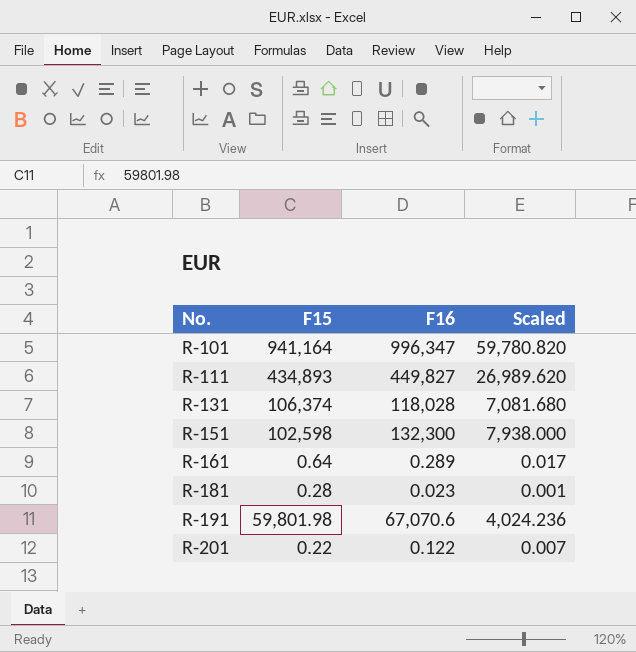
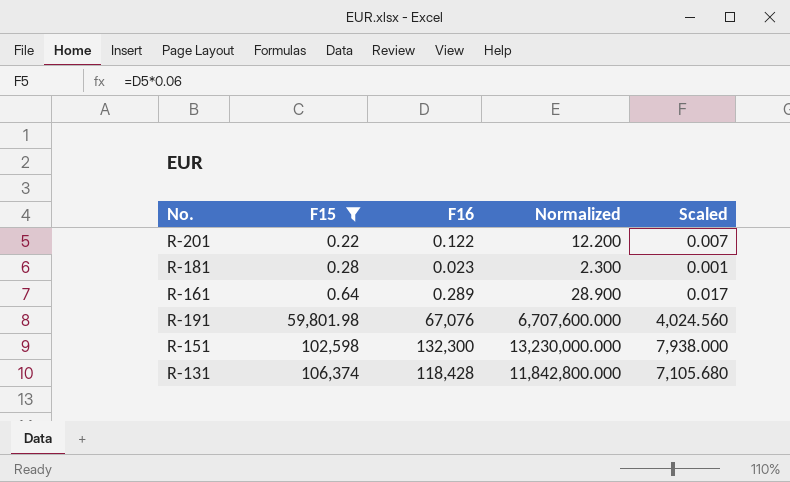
filter: none -> F15 <= 106,374
row order: No. ascending -> F15 ascending
column Normalized | formula: none -> [F16] * 100
R-191 | F16: 67,070.6 -> 67,076
R-191 | Scaled: 4,024.236 -> 4,024.560
R-131 | F16: 118,028 -> 118,428
R-131 | Scaled: 7,081.680 -> 7,105.680

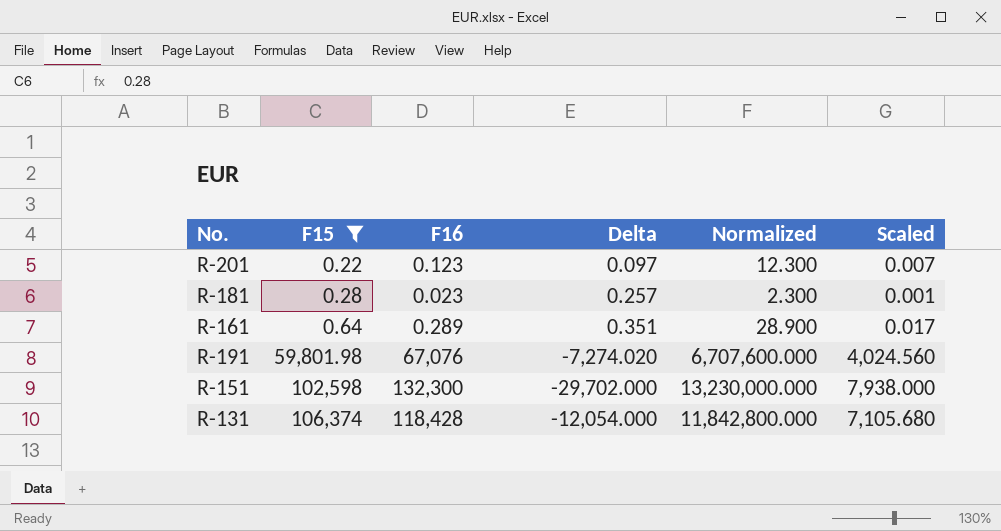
column Delta | formula: none -> [F15] - [F16]
R-201 | F16: 0.122 -> 0.123
R-201 | Normalized: 12.200 -> 12.300

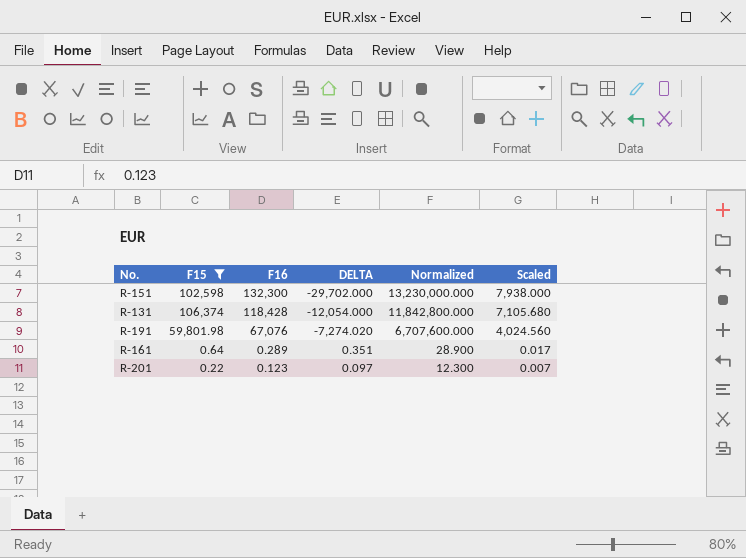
row order: F15 ascending -> F16 descending
column name: Delta -> DELTA
row R-181: 0.28 | 0.023 | 0.257 | 2.300 | 0.001 -> none

